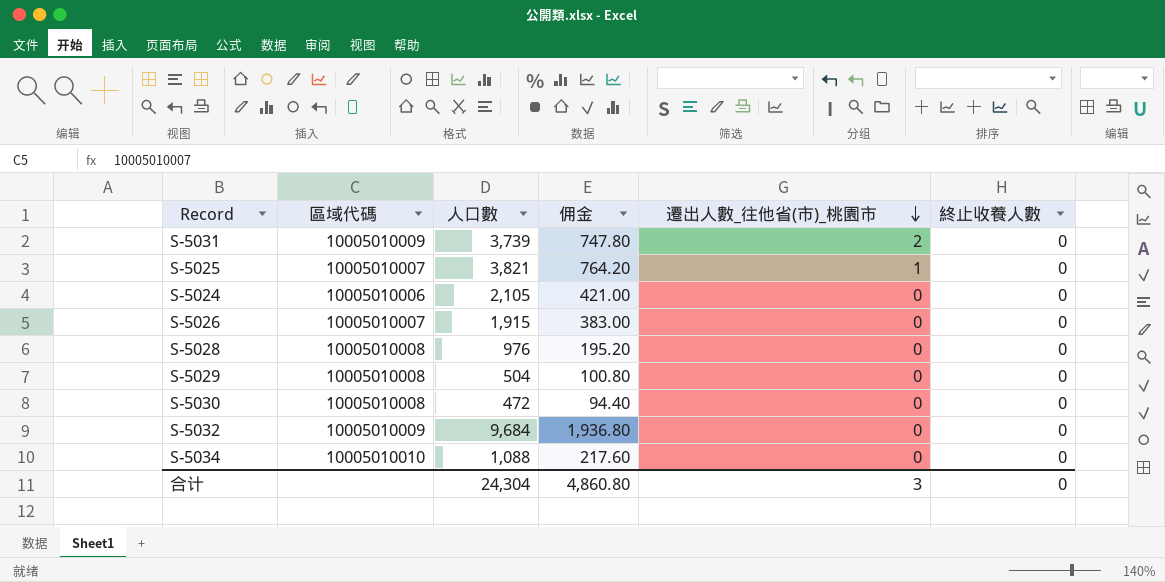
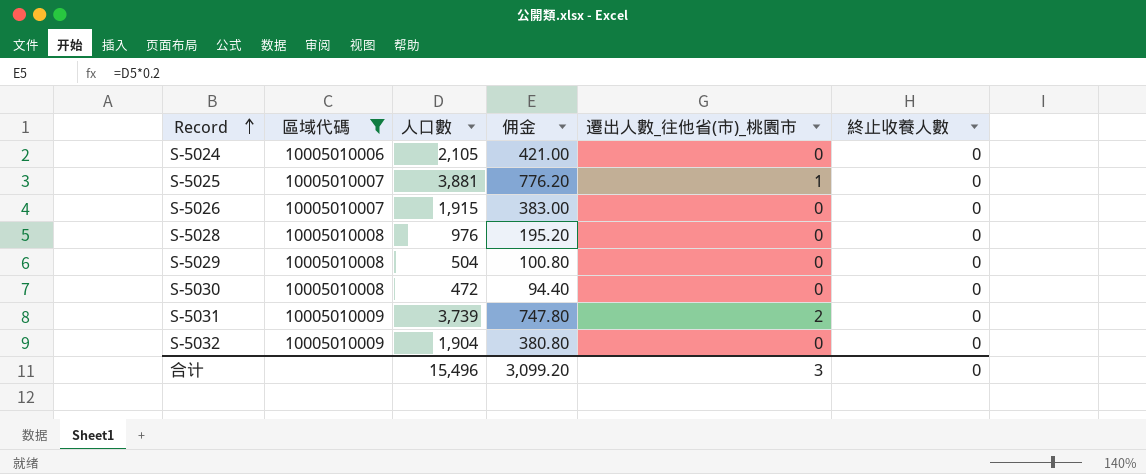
filter: none -> 區域代碼 != 10005010010
row order: 遷出人數_往他省(市)_桃園市 descending -> Record ascending
S-5025 | 人口數: 3,821 -> 3,881
S-5025 | 佣金: 764.20 -> 776.20
S-5032 | 人口數: 9,684 -> 1,904
S-5032 | 佣金: 1,936.80 -> 380.80
合计 | 人口數: 24,304 -> 15,496
合计 | 佣金: 4,860.80 -> 3,099.20

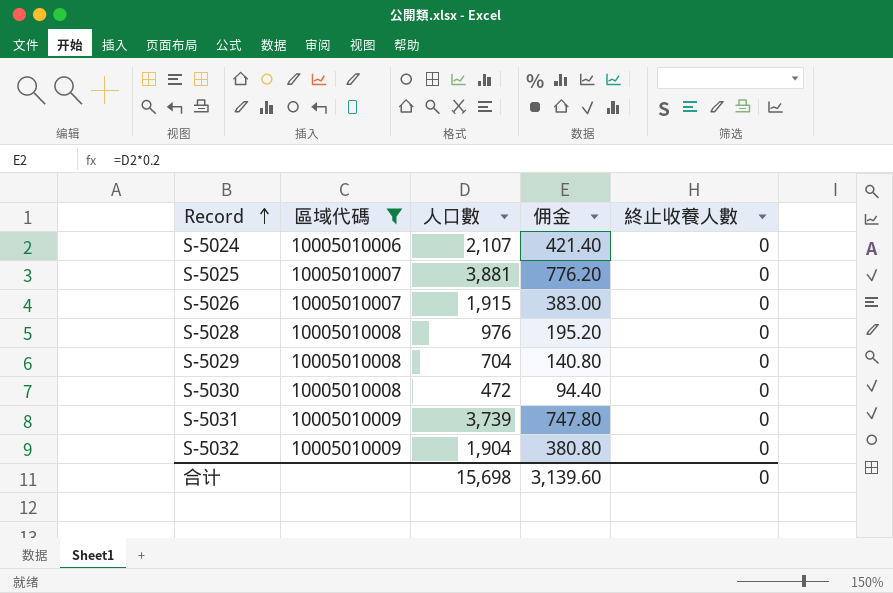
column 遷出人數_往他省(市)_桃園市 | position: 5 -> none
S-5024 | 人口數: 2,105 -> 2,107
S-5024 | 佣金: 421.00 -> 421.40
S-5029 | 人口數: 504 -> 704
S-5029 | 佣金: 100.80 -> 140.80
合计 | 人口數: 15,496 -> 15,698
合计 | 佣金: 3,099.20 -> 3,139.60

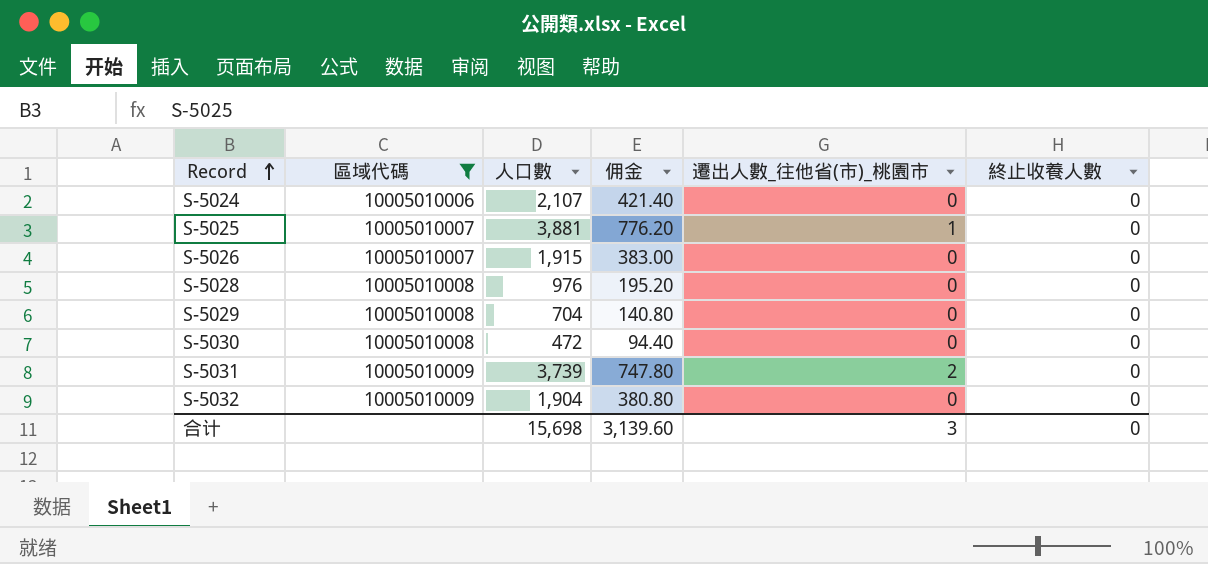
column 遷出人數_往他省(市)_桃園市 | position: none -> 5

